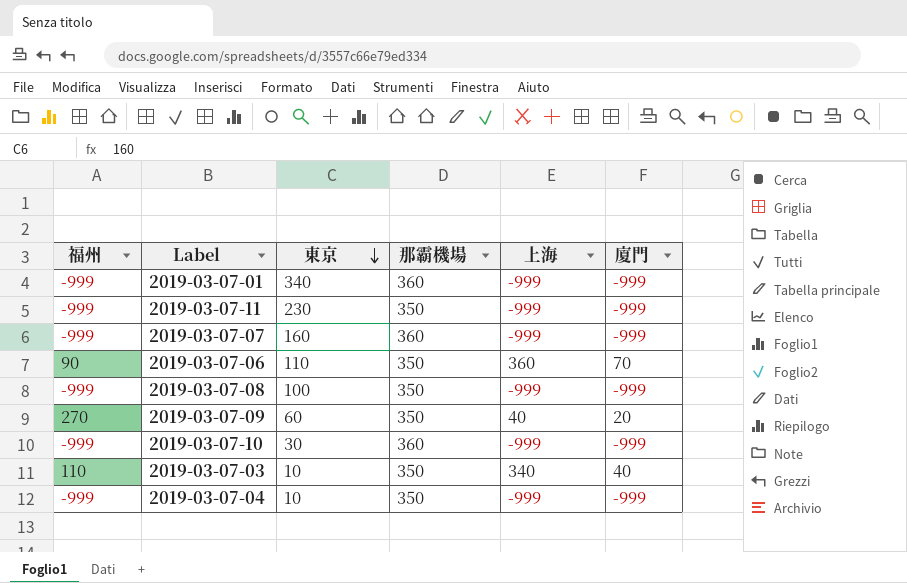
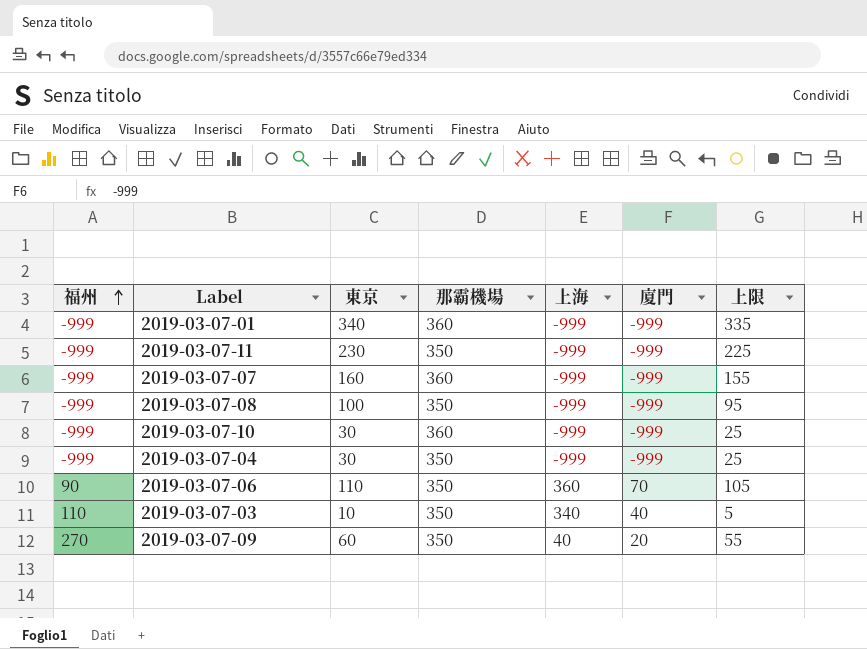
row order: 東京 descending -> 福州 ascending
column 上限 | formula: none -> [東京] - 5
2019-03-07-04 | 東京: 10 -> 30

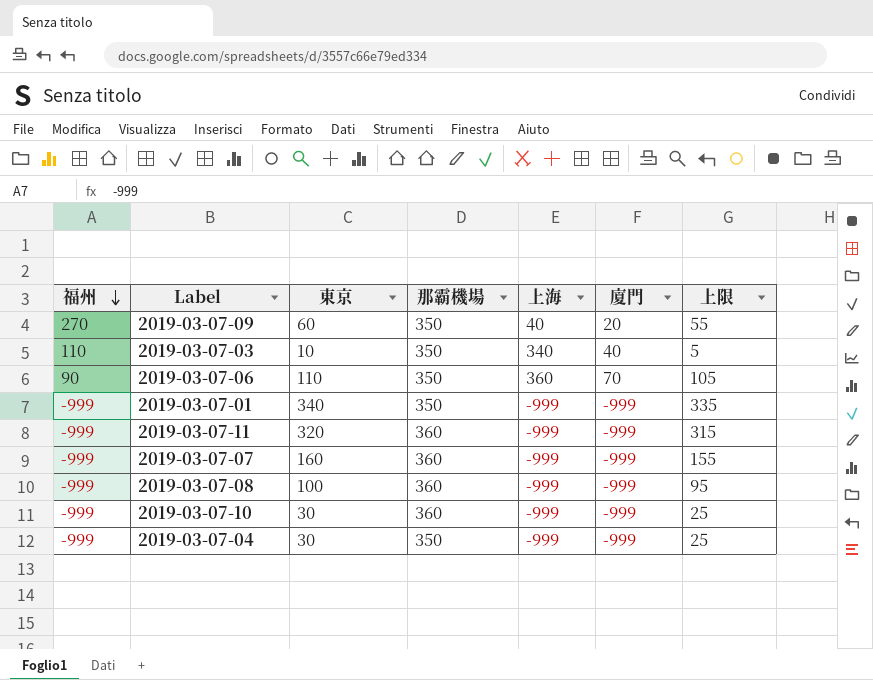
row order: 福州 ascending -> 福州 descending
2019-03-07-01 | 那霸機場: 360 -> 350
2019-03-07-11 | 東京: 230 -> 320
2019-03-07-11 | 那霸機場: 350 -> 360
2019-03-07-11 | 上限: 225 -> 315
2019-03-07-08 | 那霸機場: 350 -> 360

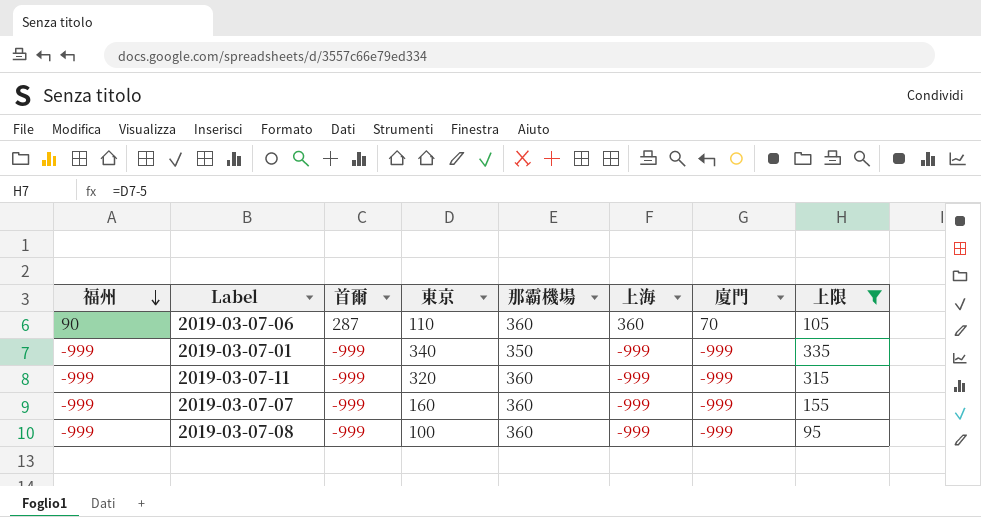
filter: none -> 上限 >= 95
column 首爾 | position: none -> 3
2019-03-07-06 | 那霸機場: 350 -> 360

